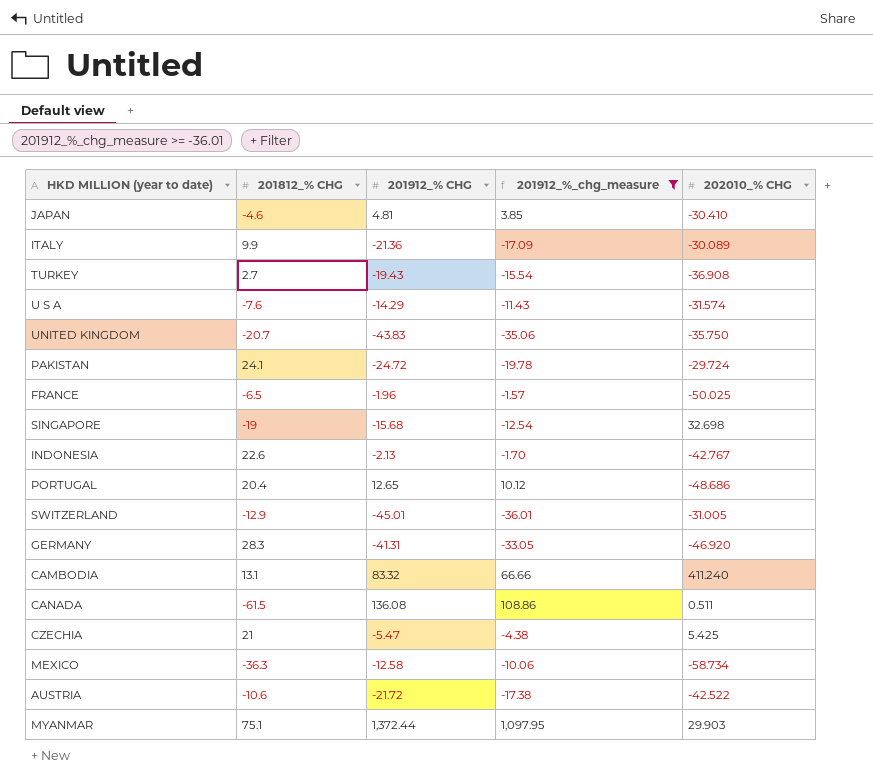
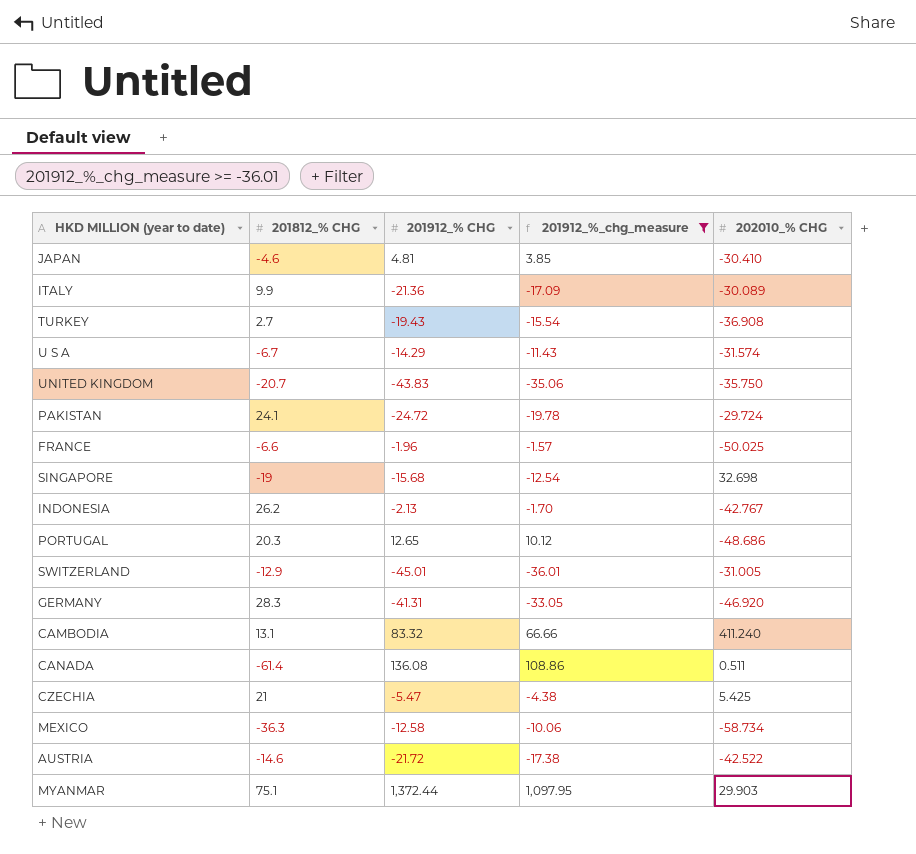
U S A | 201812_% CHG: -7.6 -> -6.7
FRANCE | 201812_% CHG: -6.5 -> -6.6
INDONESIA | 201812_% CHG: 22.6 -> 26.2
PORTUGAL | 201812_% CHG: 20.4 -> 20.3
CANADA | 201812_% CHG: -61.5 -> -61.4
AUSTRIA | 201812_% CHG: -10.6 -> -14.6

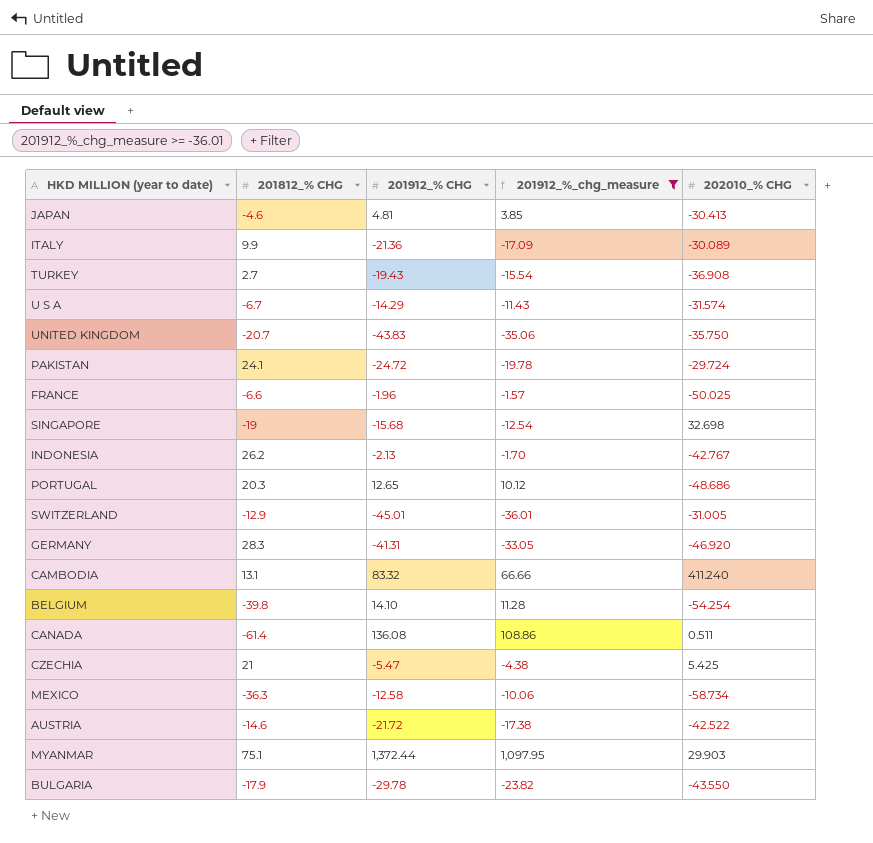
JAPAN | 202010_% CHG: -30.410 -> -30.413
row BELGIUM: none -> -39.8 | 14.10 | 11.28 | -54.254
row BULGARIA: none -> -17.9 | -29.78 | -23.82 | -43.550

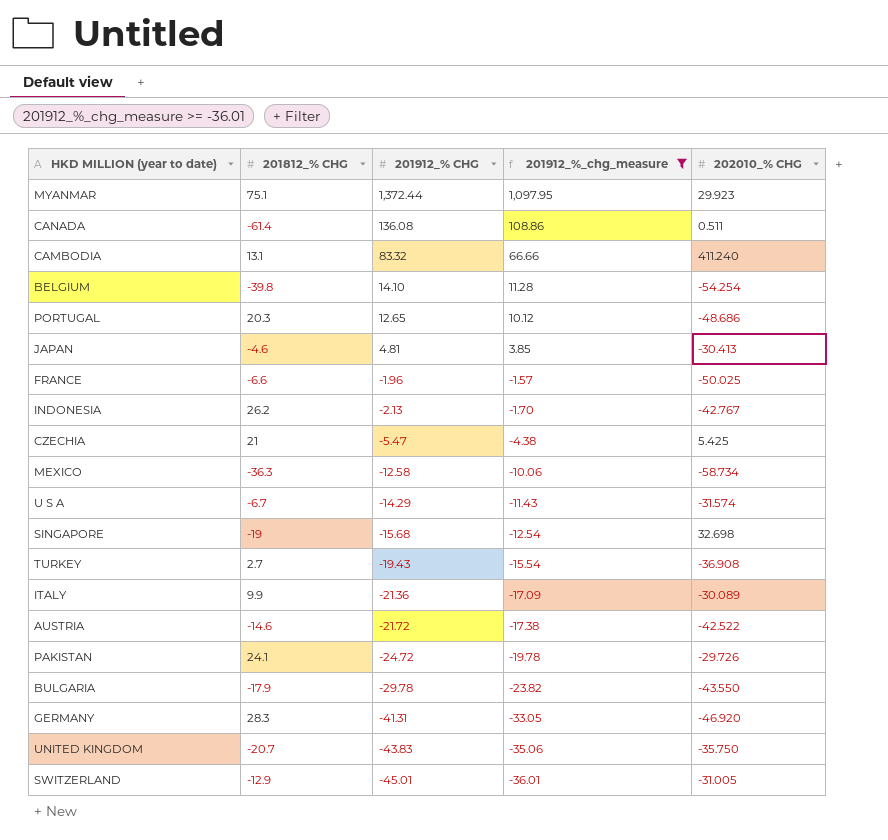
row order: none -> 201912_% CHG descending
MYANMAR | 202010_% CHG: 29.903 -> 29.923
PAKISTAN | 202010_% CHG: -29.724 -> -29.726

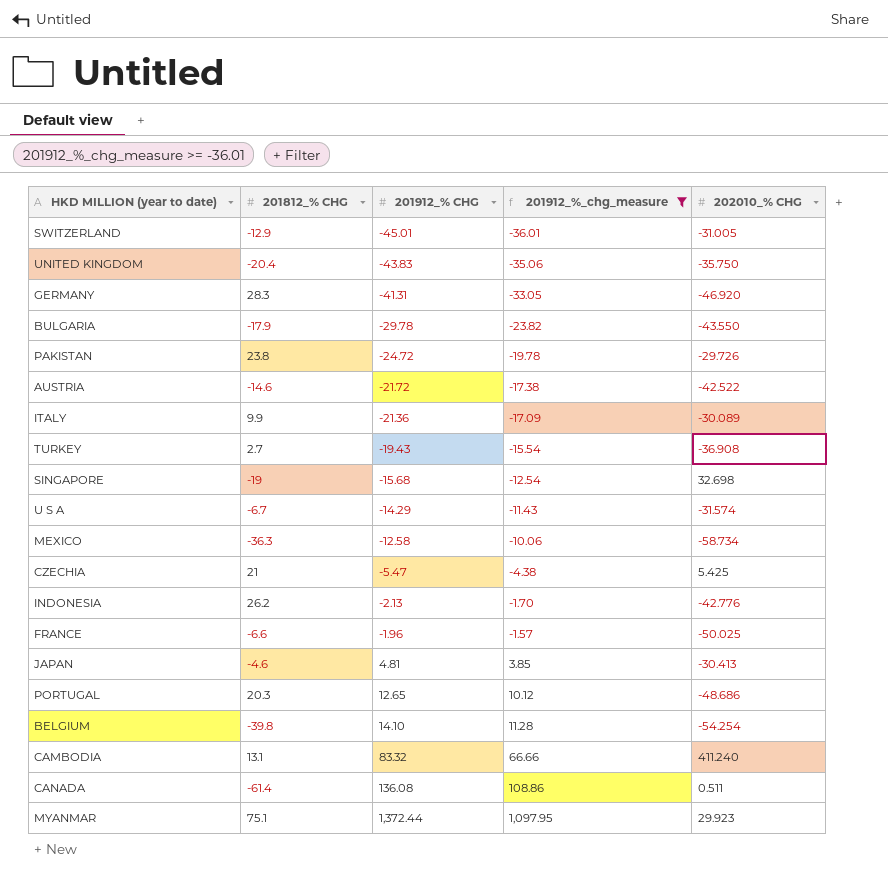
row order: 201912_% CHG descending -> 201912_% CHG ascending
UNITED KINGDOM | 201812_% CHG: -20.7 -> -20.4
PAKISTAN | 201812_% CHG: 24.1 -> 23.8
INDONESIA | 202010_% CHG: -42.767 -> -42.776

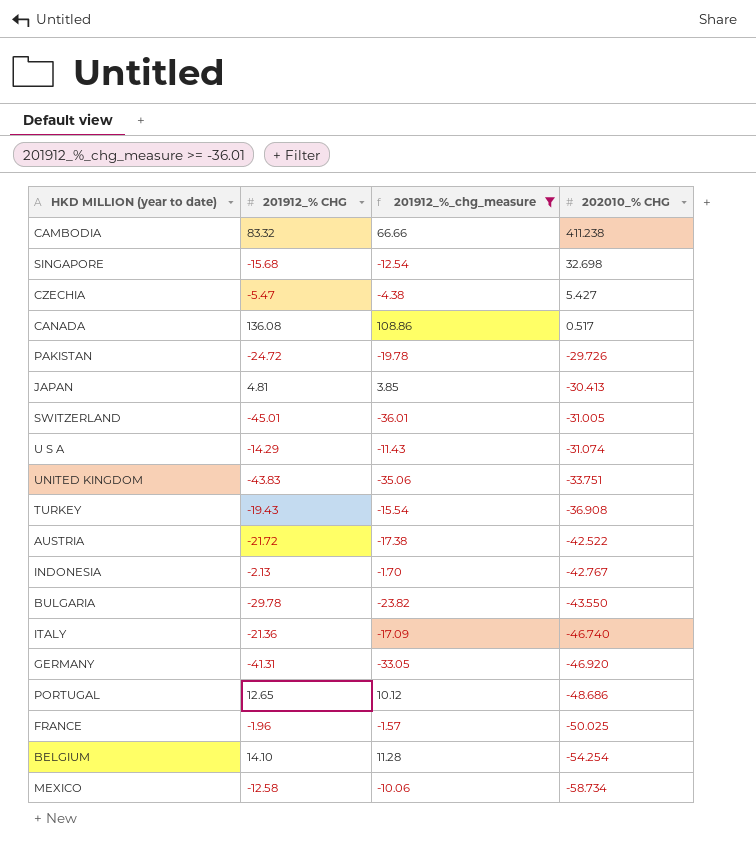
row order: 201912_% CHG ascending -> 202010_% CHG descending
column 201812_% CHG | position: 2 -> none
row MYANMAR: 75.1 | 1,372.44 | 1,097.95 | 29.923 -> none
CAMBODIA | 202010_% CHG: 411.240 -> 411.238
CZECHIA | 202010_% CHG: 5.425 -> 5.427
CANADA | 202010_% CHG: 0.511 -> 0.517
U S A | 202010_% CHG: -31.574 -> -31.074
UNITED KINGDOM | 202010_% CHG: -35.750 -> -33.751
INDONESIA | 202010_% CHG: -42.776 -> -42.767
ITALY | 202010_% CHG: -30.089 -> -46.740

